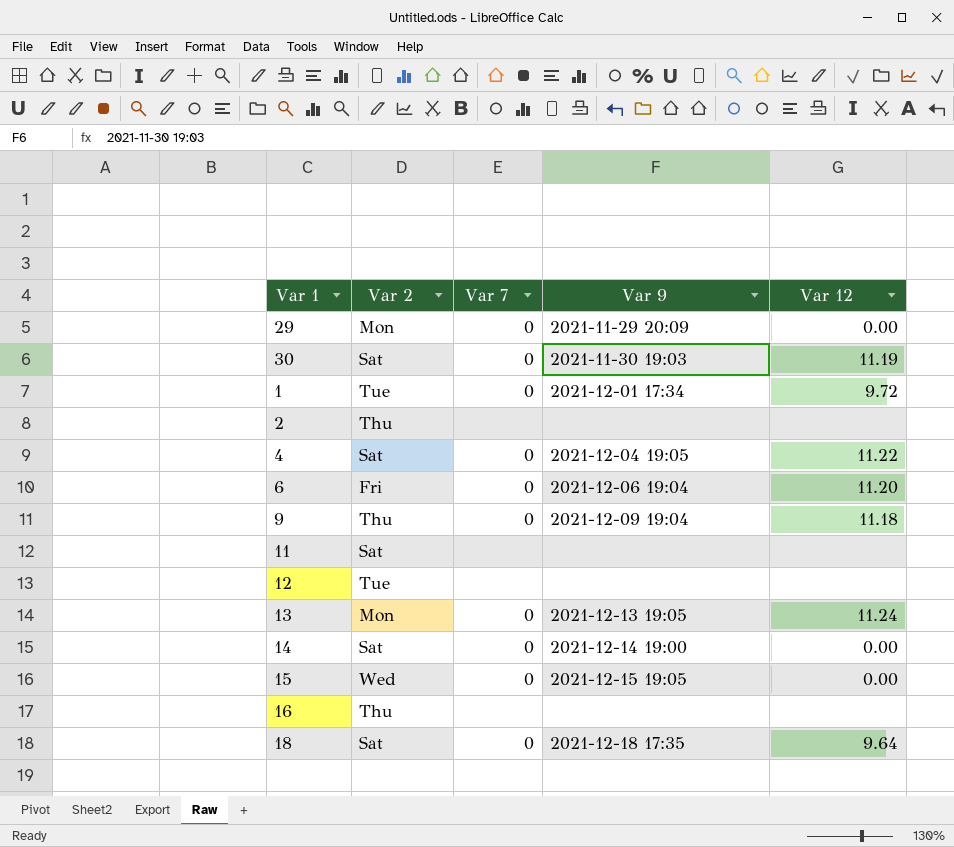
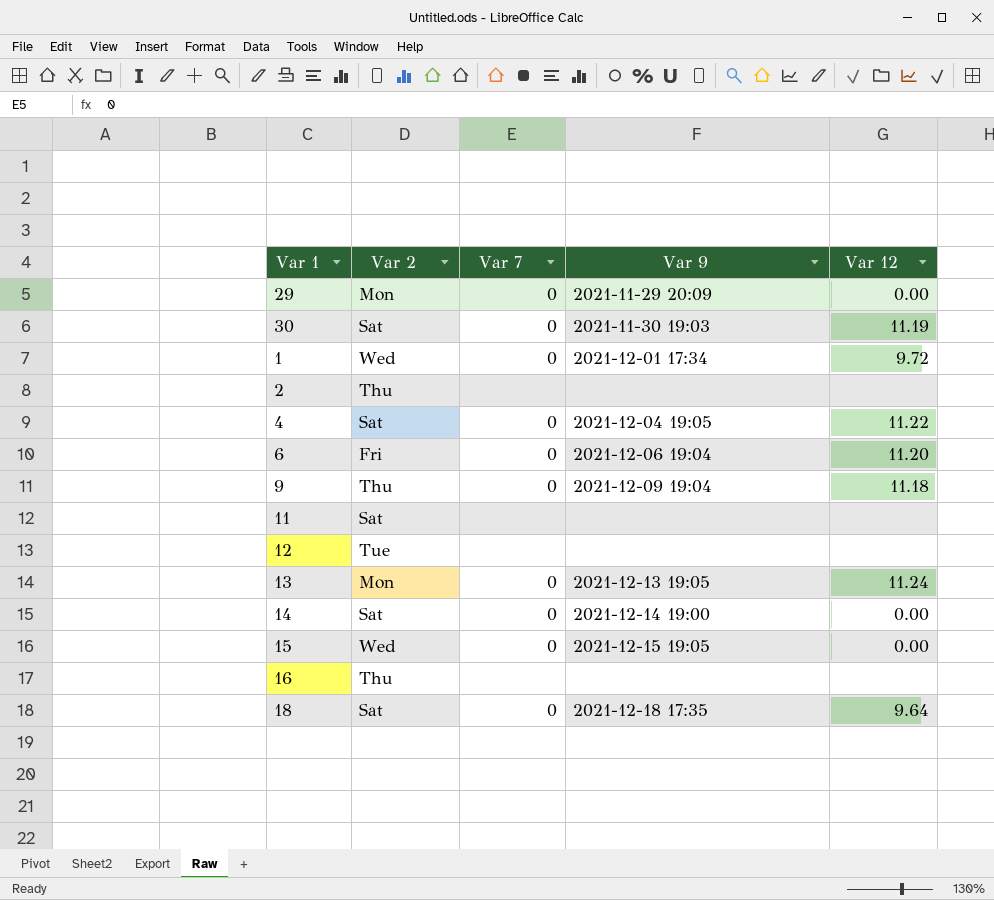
1 | Var 2: Tue -> Wed

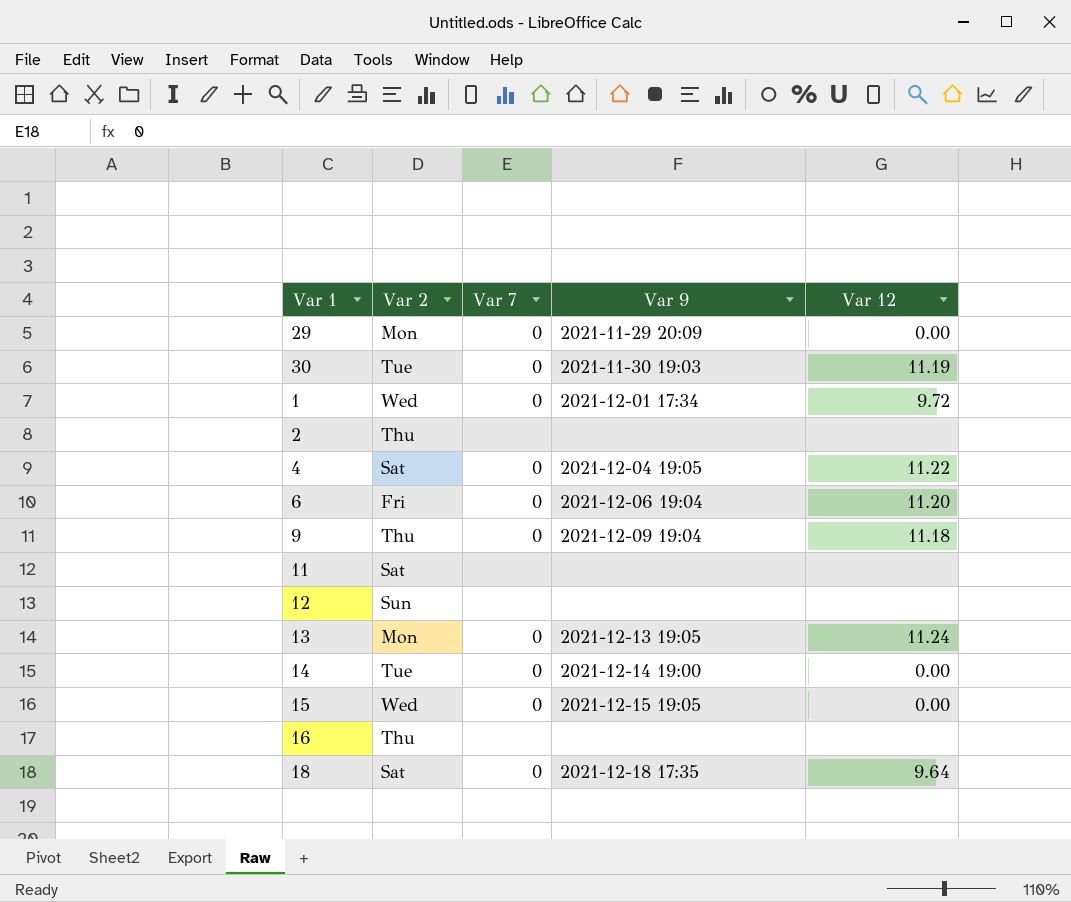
30 | Var 2: Sat -> Tue
12 | Var 2: Tue -> Sun
14 | Var 2: Sat -> Tue

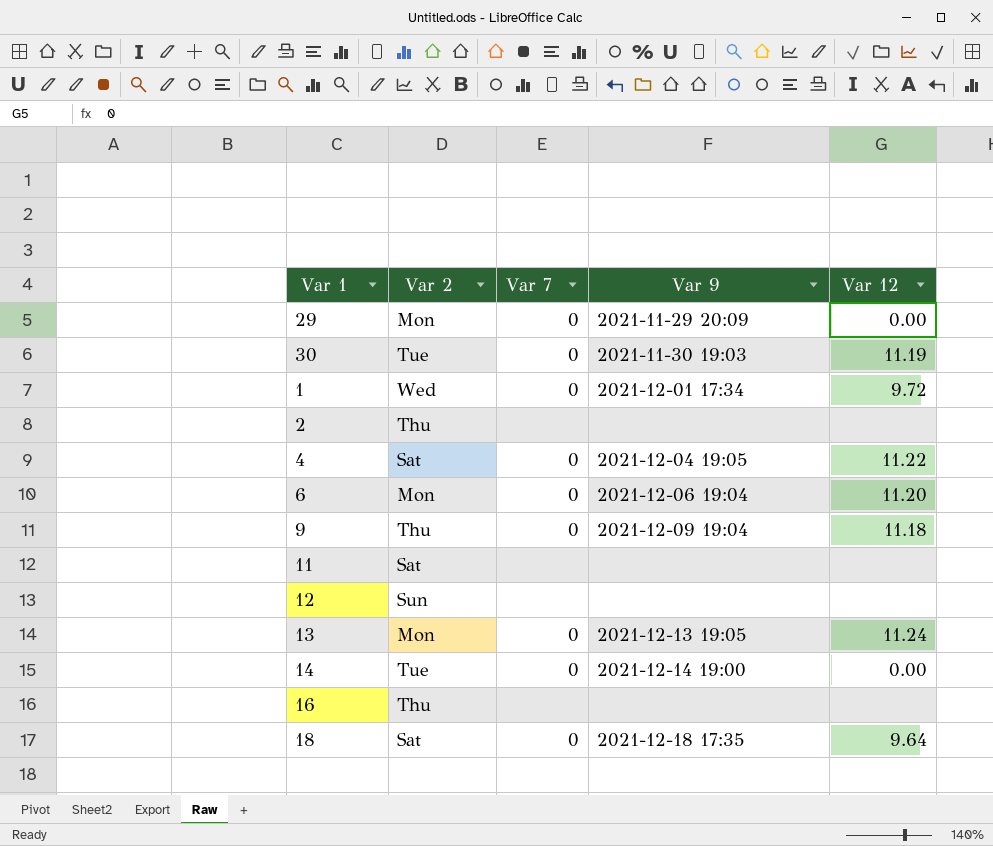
row 15: Wed | 0 | 2021-12-15 19:05 | 0.00 -> none
6 | Var 2: Fri -> Mon

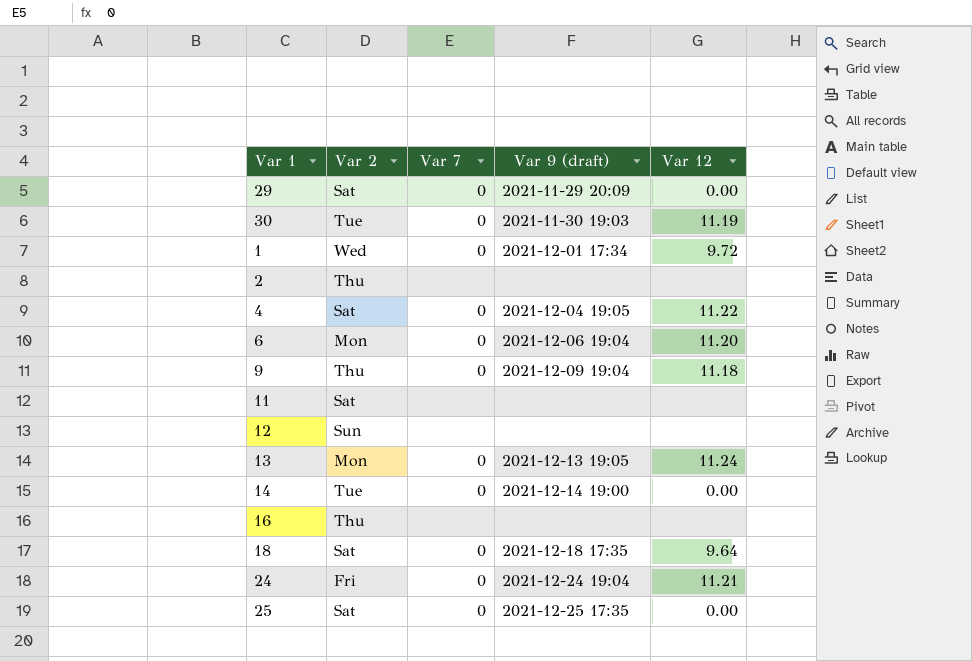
column name: Var 9 -> Var 9 (draft)
29 | Var 2: Mon -> Sat
row 24: none -> Fri | 0 | 2021-12-24 19:04 | 11.21
row 25: none -> Sat | 0 | 2021-12-25 17:35 | 0.00

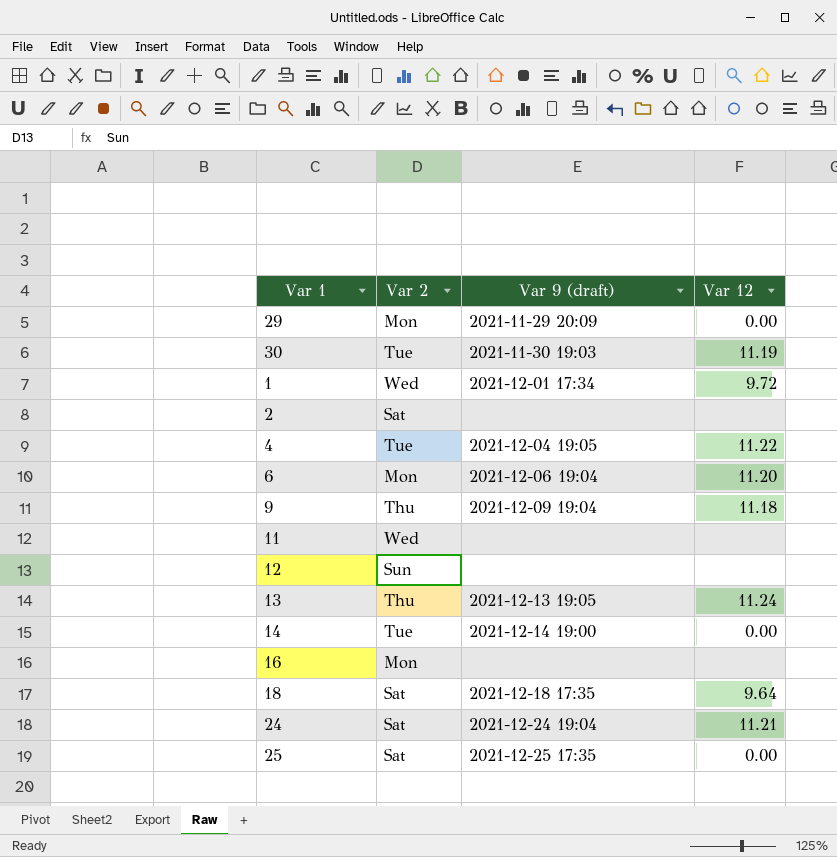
column Var 7 | position: 3 -> none
29 | Var 2: Sat -> Mon
2 | Var 2: Thu -> Sat
4 | Var 2: Sat -> Tue
11 | Var 2: Sat -> Wed
13 | Var 2: Mon -> Thu
16 | Var 2: Thu -> Mon
24 | Var 2: Fri -> Sat

